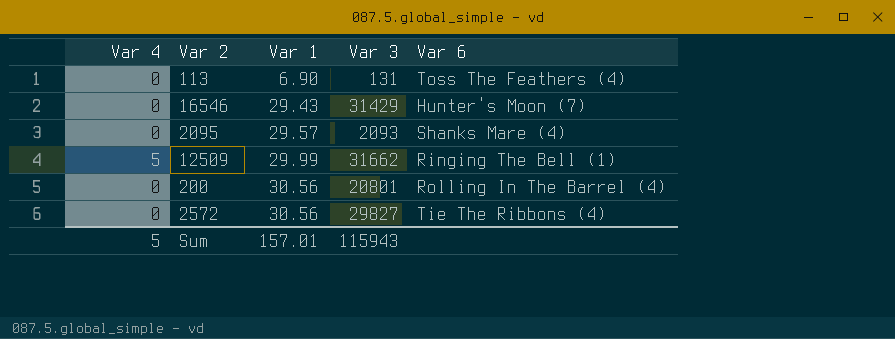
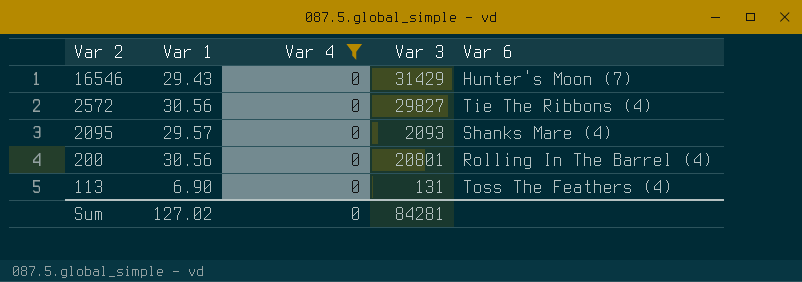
filter: none -> Var 4 = 0
row order: Var 1 ascending -> Var 2 descending
column Var 4 | position: 1 -> 3
Sum | Var 1: 157.01 -> 127.02
Sum | Var 4: 5 -> 0
Sum | Var 3: 115943 -> 84281

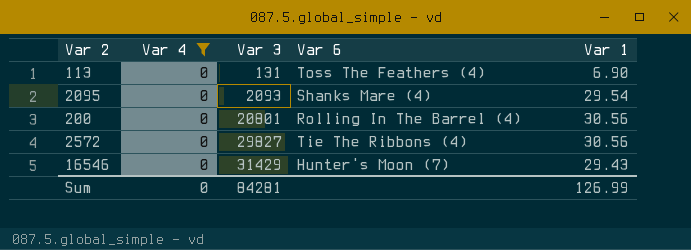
row order: Var 2 descending -> Var 3 ascending
column Var 1 | position: 2 -> 5
2095 | Var 1: 29.57 -> 29.54
Sum | Var 1: 127.02 -> 126.99

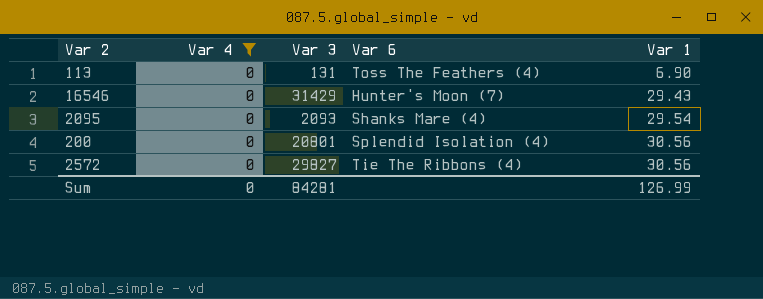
row order: Var 3 ascending -> Var 1 ascending
200 | Var 6: Rolling In The Barrel (4) -> Splendid Isolation (4)

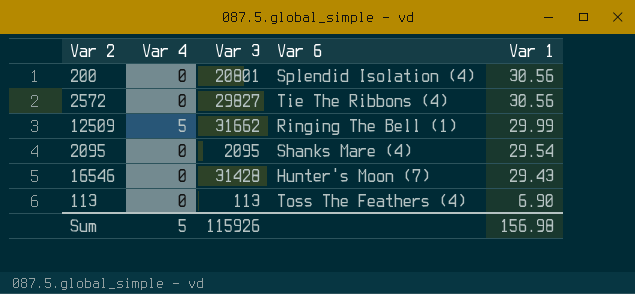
filter: Var 4 = 0 -> none
row order: Var 1 ascending -> Var 1 descending
2095 | Var 3: 2093 -> 2095
16546 | Var 3: 31429 -> 31428
113 | Var 3: 131 -> 113
Sum | Var 4: 0 -> 5
Sum | Var 3: 84281 -> 115926
Sum | Var 1: 126.99 -> 156.98

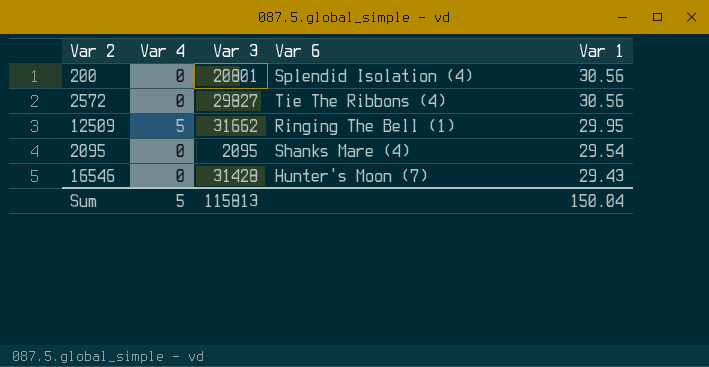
row 113: 0 | 113 | Toss The Feathers (4) | 6.90 -> none
12509 | Var 1: 29.99 -> 29.95
Sum | Var 3: 115926 -> 115813
Sum | Var 1: 156.98 -> 150.04

